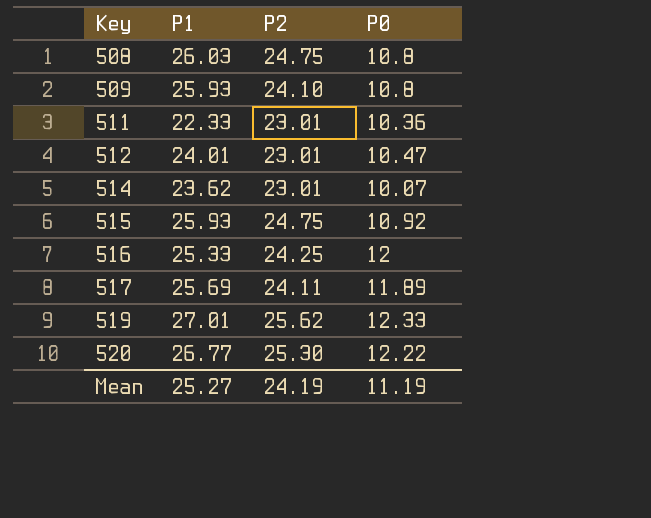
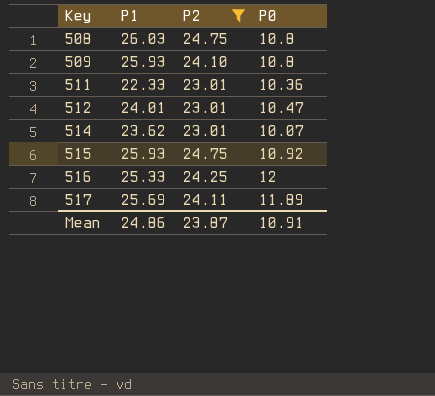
filter: none -> P2 <= 24.75
Mean | P1: 25.27 -> 24.86
Mean | P2: 24.19 -> 23.87
Mean | P0: 11.19 -> 10.91

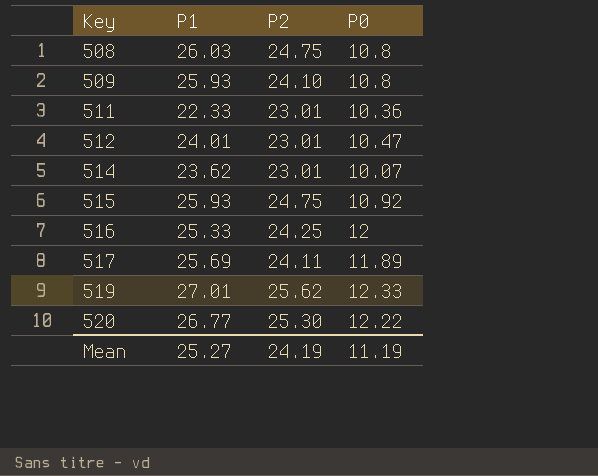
filter: P2 <= 24.75 -> none
Mean | P1: 24.86 -> 25.27
Mean | P2: 23.87 -> 24.19
Mean | P0: 10.91 -> 11.19

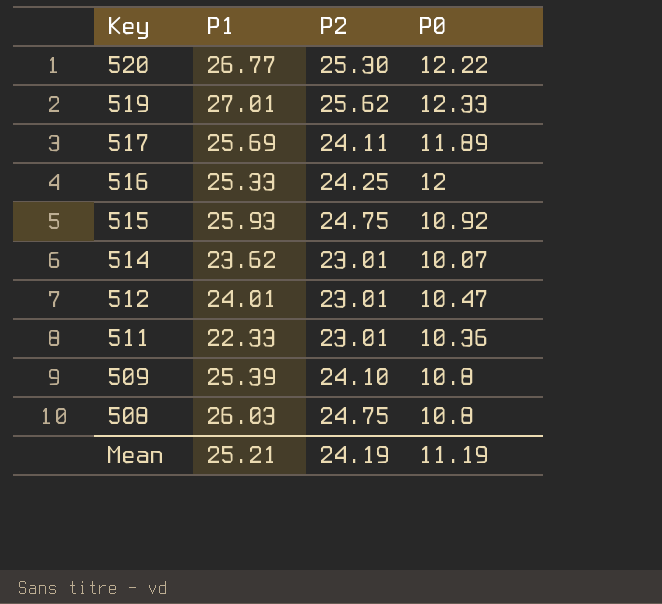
row order: Key ascending -> Key descending
509 | P1: 25.93 -> 25.39
Mean | P1: 25.27 -> 25.21

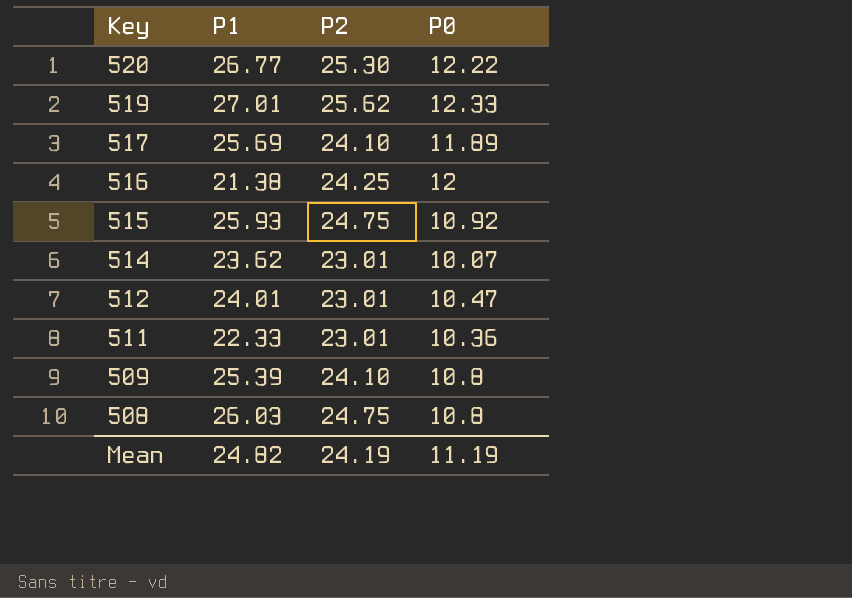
517 | P2: 24.11 -> 24.10
516 | P1: 25.33 -> 21.38
Mean | P1: 25.21 -> 24.82

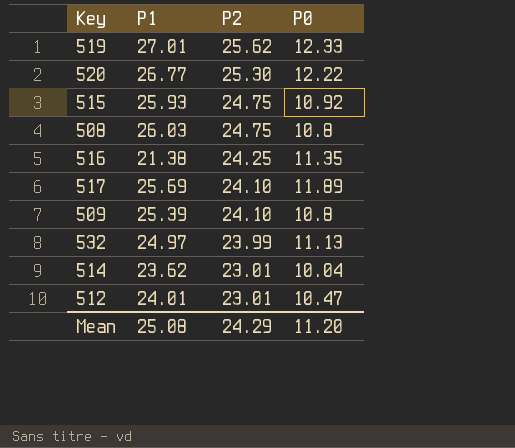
row order: Key descending -> P2 descending
row 511: 22.33 | 23.01 | 10.36 -> none
516 | P0: 12 -> 11.35
row 532: none -> 24.97 | 23.99 | 11.13
514 | P0: 10.07 -> 10.04
Mean | P1: 24.82 -> 25.08
Mean | P2: 24.19 -> 24.29
Mean | P0: 11.19 -> 11.20

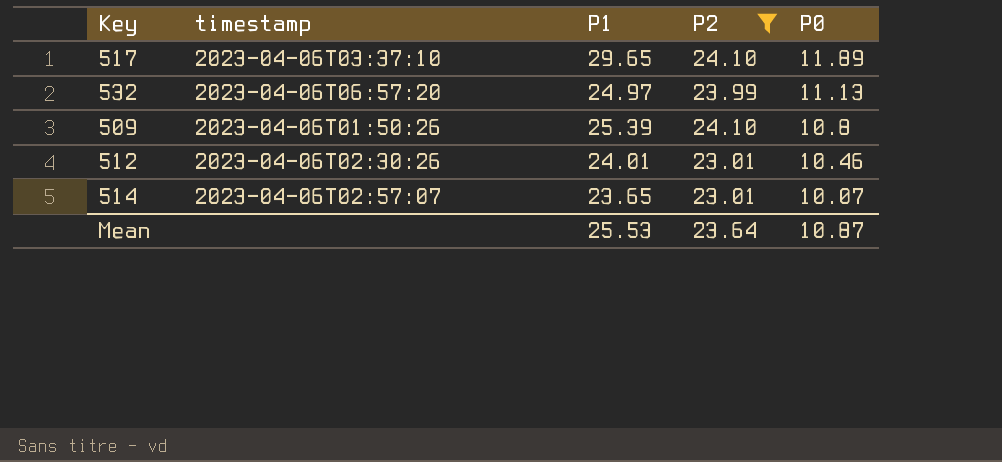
filter: none -> P2 <= 24.10
row order: P2 descending -> P0 descending
column timestamp | position: none -> 2
517 | P1: 25.69 -> 29.65
512 | P0: 10.47 -> 10.46
514 | P1: 23.62 -> 23.65
514 | P0: 10.04 -> 10.07
Mean | P1: 25.08 -> 25.53
Mean | P2: 24.29 -> 23.64
Mean | P0: 11.20 -> 10.87

